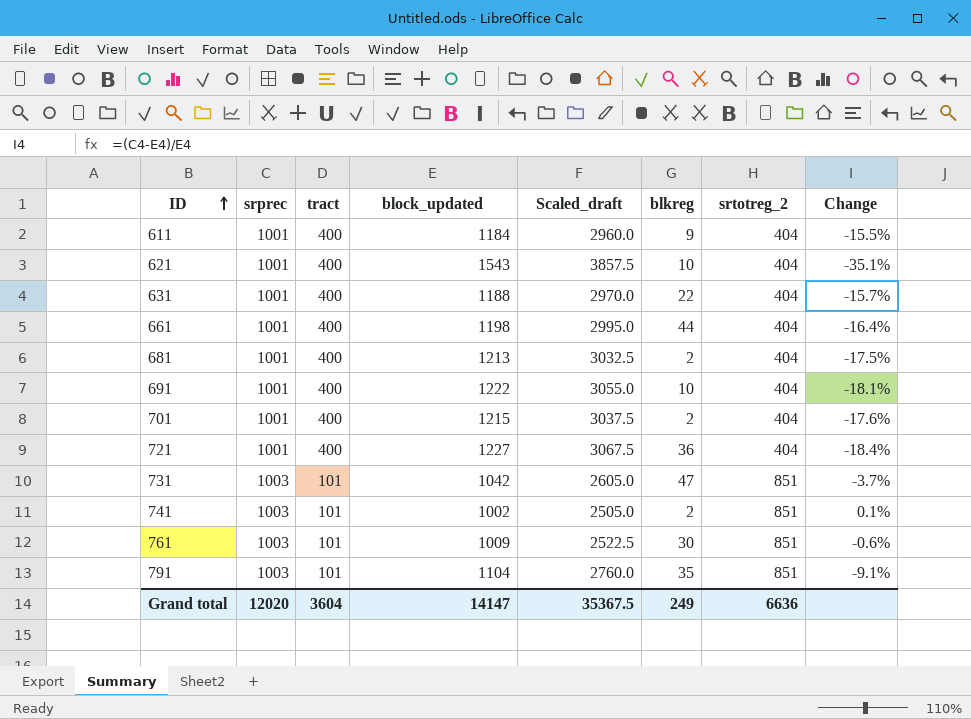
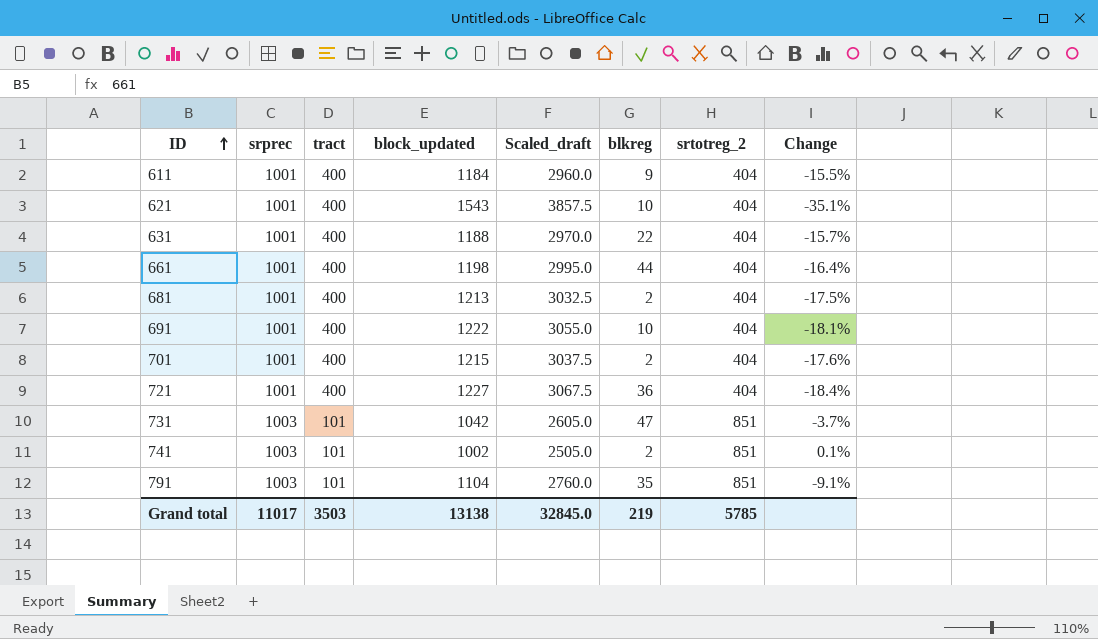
row 761: 1003 | 101 | 1009 | 2522.5 | 30 | 851 | -0.6% -> none
Grand total | srprec: 12020 -> 11017
Grand total | tract: 3604 -> 3503
Grand total | block_updated: 14147 -> 13138
Grand total | Scaled_draft: 35367.5 -> 32845.0
Grand total | blkreg: 249 -> 219
Grand total | srtotreg_2: 6636 -> 5785

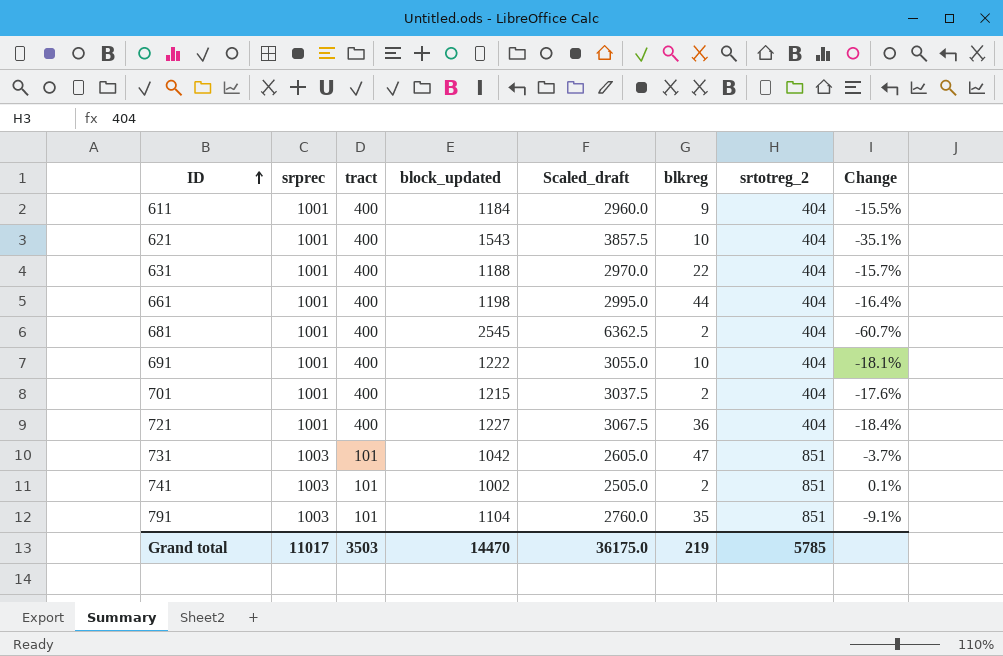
681 | block_updated: 1213 -> 2545
681 | Scaled_draft: 3032.5 -> 6362.5
681 | Change: -17.5% -> -60.7%
Grand total | block_updated: 13138 -> 14470
Grand total | Scaled_draft: 32845.0 -> 36175.0

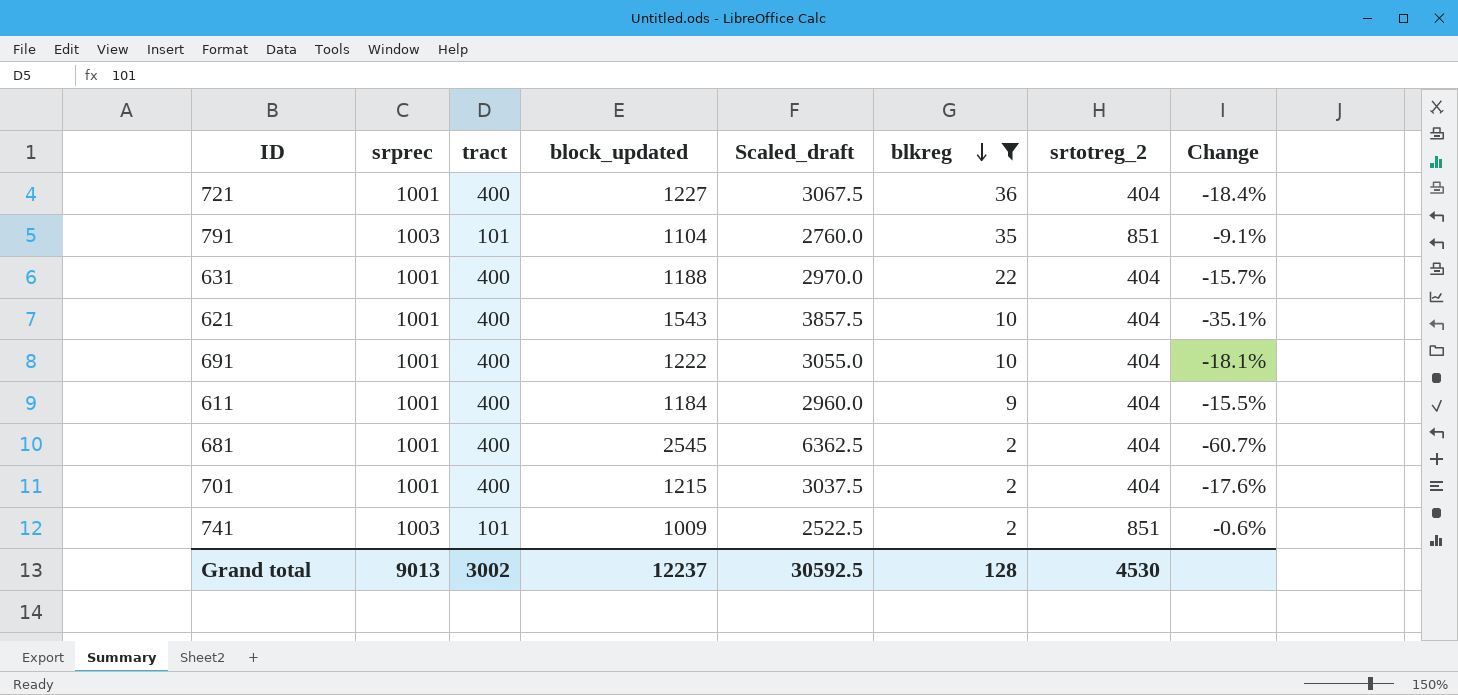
filter: none -> blkreg <= 36
row order: ID ascending -> blkreg descending
741 | block_updated: 1002 -> 1009
741 | Scaled_draft: 2505.0 -> 2522.5
741 | Change: 0.1% -> -0.6%
Grand total | srprec: 11017 -> 9013
Grand total | tract: 3503 -> 3002
Grand total | block_updated: 14470 -> 12237
Grand total | Scaled_draft: 36175.0 -> 30592.5
Grand total | blkreg: 219 -> 128
Grand total | srtotreg_2: 5785 -> 4530

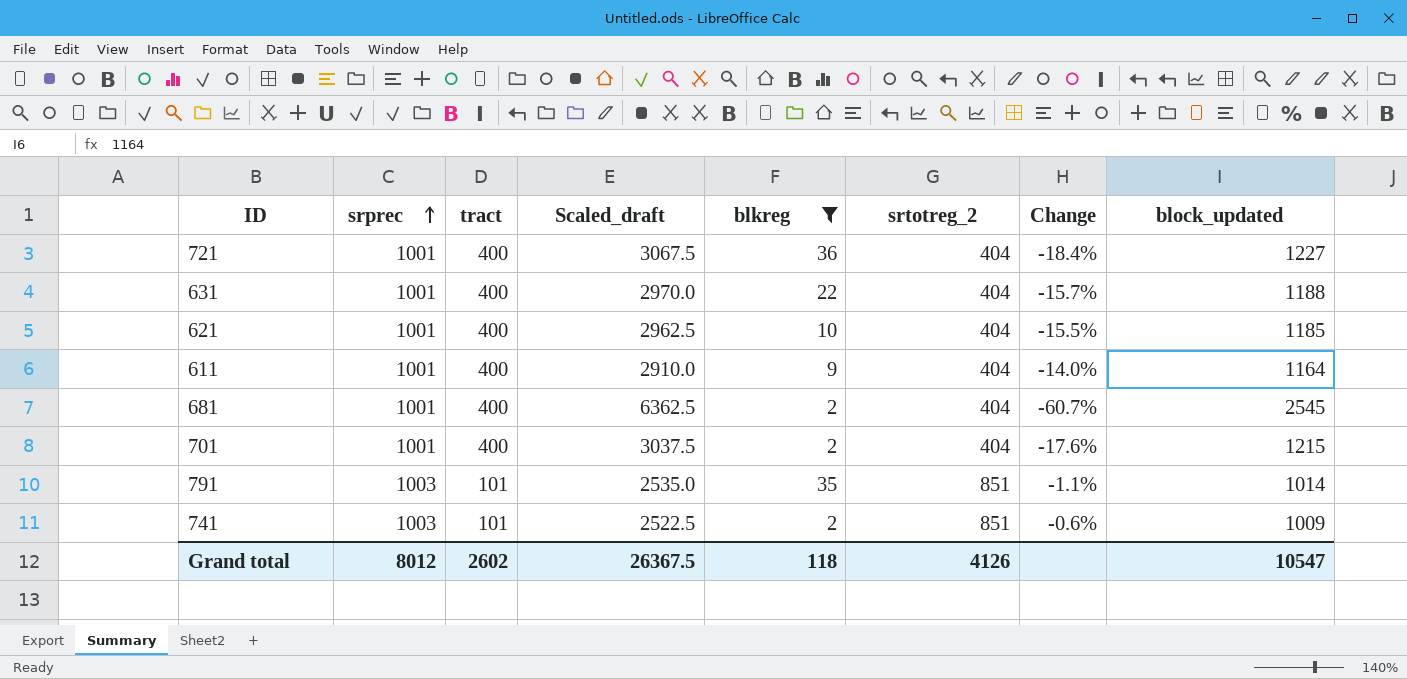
row order: blkreg descending -> srprec ascending
column block_updated | position: 4 -> 8
row 691: 1001 | 400 | 1222 | 3055.0 | 10 | 404 | -18.1% -> none
621 | Scaled_draft: 3857.5 -> 2962.5
621 | Change: -35.1% -> -15.5%
621 | block_updated: 1543 -> 1185
611 | Scaled_draft: 2960.0 -> 2910.0
611 | Change: -15.5% -> -14.0%
611 | block_updated: 1184 -> 1164
791 | Scaled_draft: 2760.0 -> 2535.0
791 | Change: -9.1% -> -1.1%
791 | block_updated: 1104 -> 1014
Grand total | srprec: 9013 -> 8012
Grand total | tract: 3002 -> 2602
Grand total | Scaled_draft: 30592.5 -> 26367.5
Grand total | blkreg: 128 -> 118
Grand total | srtotreg_2: 4530 -> 4126
Grand total | block_updated: 12237 -> 10547

